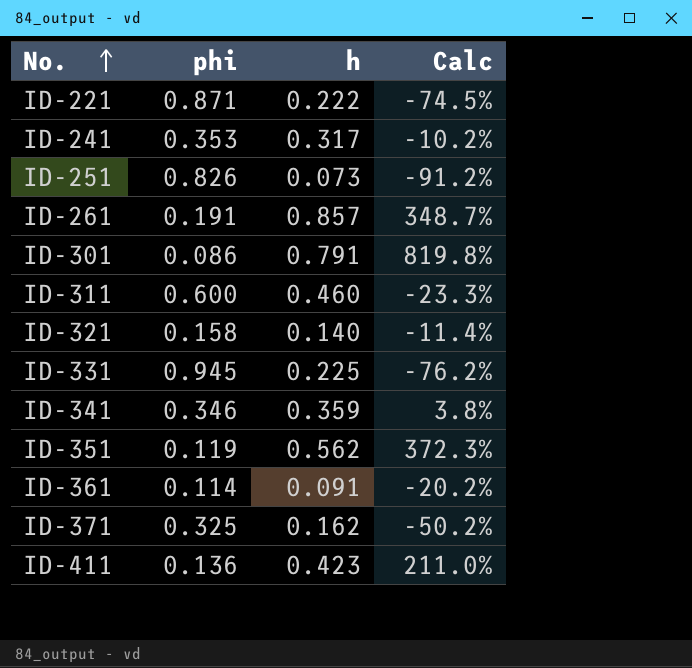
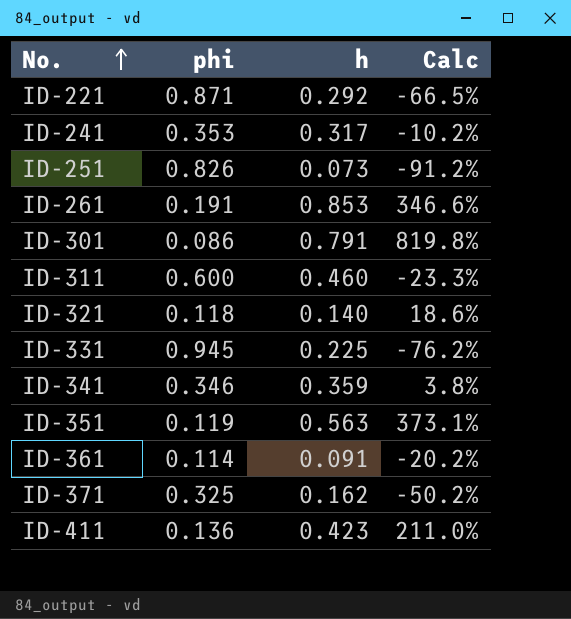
ID-221 | h: 0.222 -> 0.292
ID-221 | Calc: -74.5% -> -66.5%
ID-261 | h: 0.857 -> 0.853
ID-261 | Calc: 348.7% -> 346.6%
ID-321 | phi: 0.158 -> 0.118
ID-321 | Calc: -11.4% -> 18.6%
ID-351 | h: 0.562 -> 0.563
ID-351 | Calc: 372.3% -> 373.1%

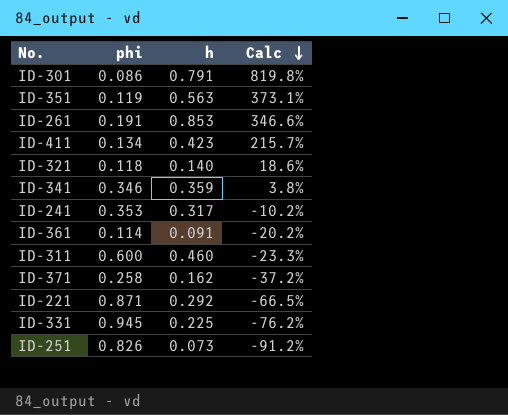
row order: No. ascending -> Calc descending
ID-411 | phi: 0.136 -> 0.134
ID-411 | Calc: 211.0% -> 215.7%
ID-371 | phi: 0.325 -> 0.258
ID-371 | Calc: -50.2% -> -37.2%

